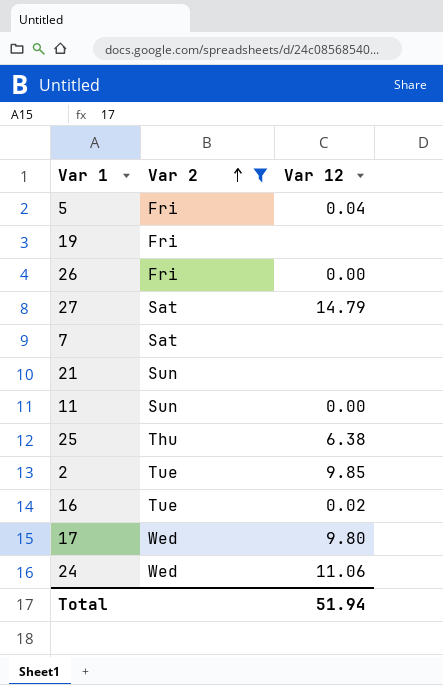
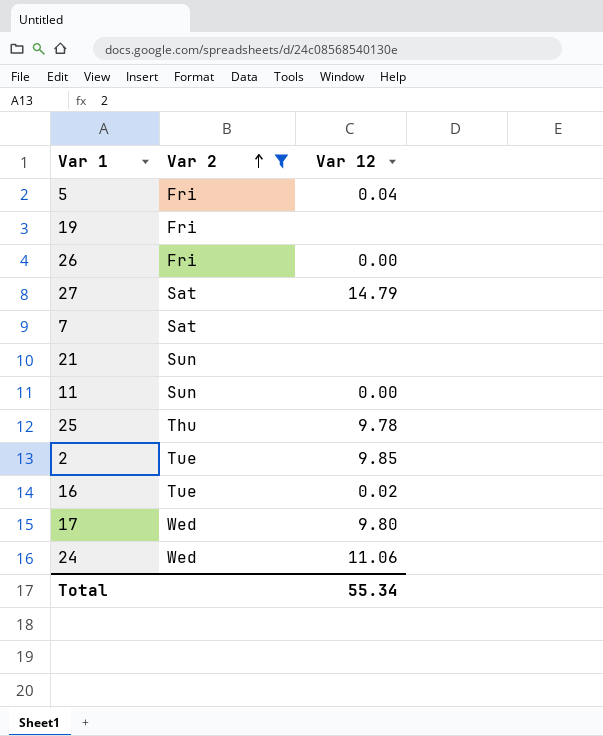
25 | Var 12: 6.38 -> 9.78
Total | Var 12: 51.94 -> 55.34

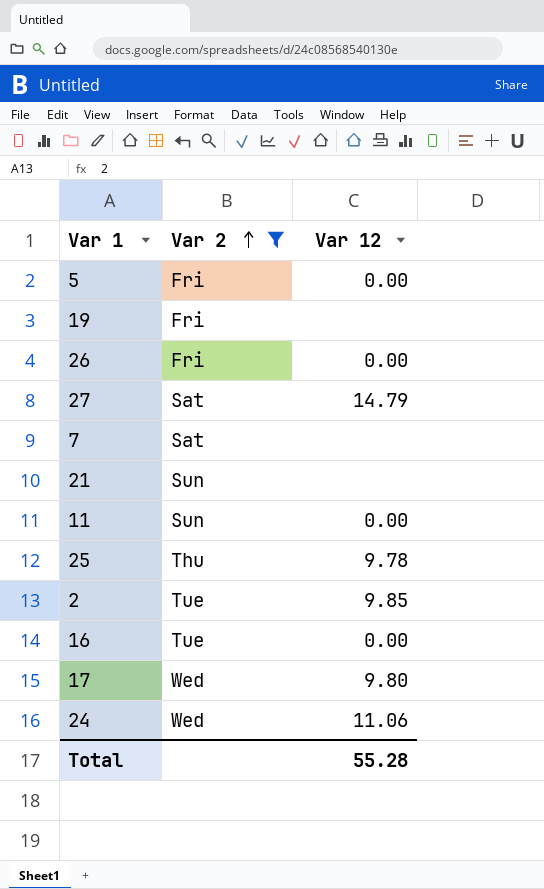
5 | Var 12: 0.04 -> 0.00
16 | Var 12: 0.02 -> 0.00
Total | Var 12: 55.34 -> 55.28

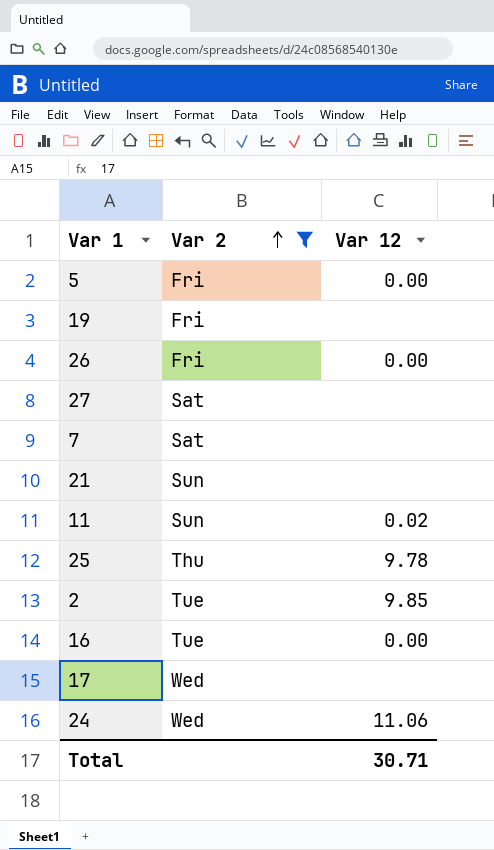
27 | Var 12: 14.79 -> none
11 | Var 12: 0.00 -> 0.02
17 | Var 12: 9.80 -> none
Total | Var 12: 55.28 -> 30.71

